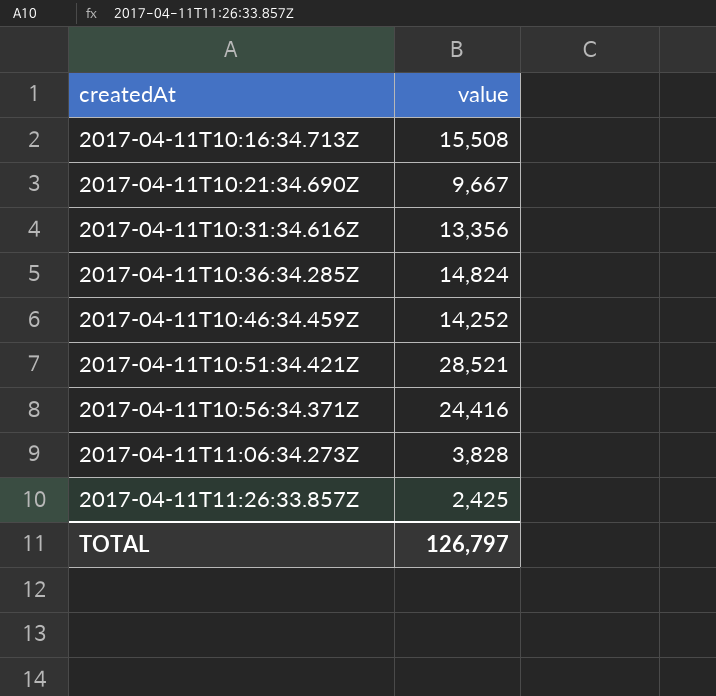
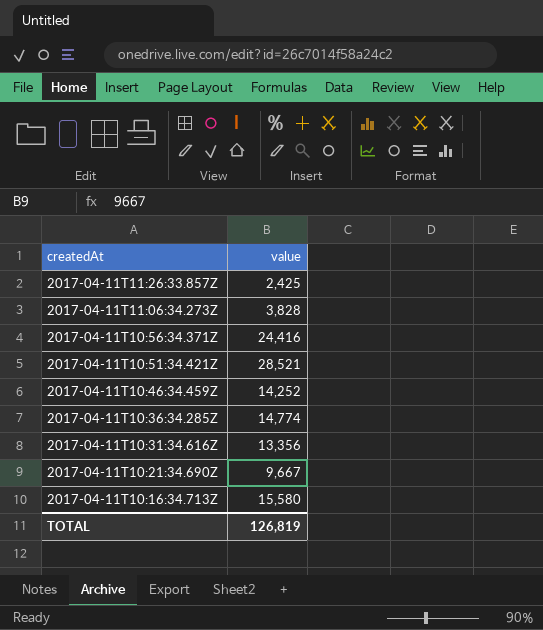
row order: createdAt ascending -> createdAt descending
2017-04-11T10:36:34.285Z | value: 14,824 -> 14,774
2017-04-11T10:16:34.713Z | value: 15,508 -> 15,580
TOTAL | value: 126,797 -> 126,819

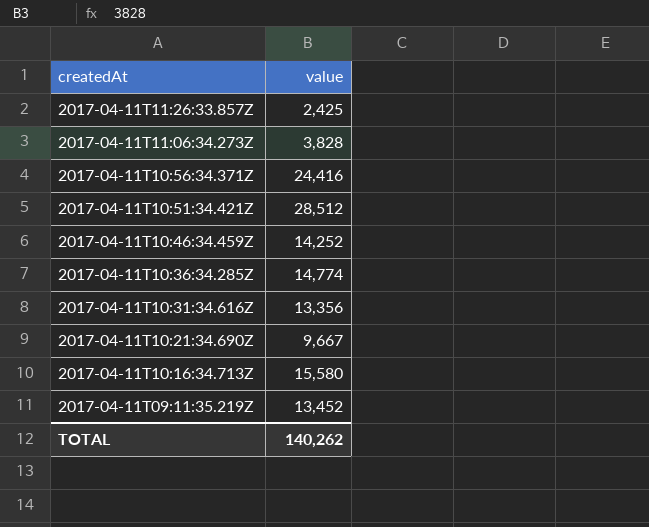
2017-04-11T10:51:34.421Z | value: 28,521 -> 28,512
row 2017-04-11T09:11:35.219Z: none -> 13,452
TOTAL | value: 126,819 -> 140,262

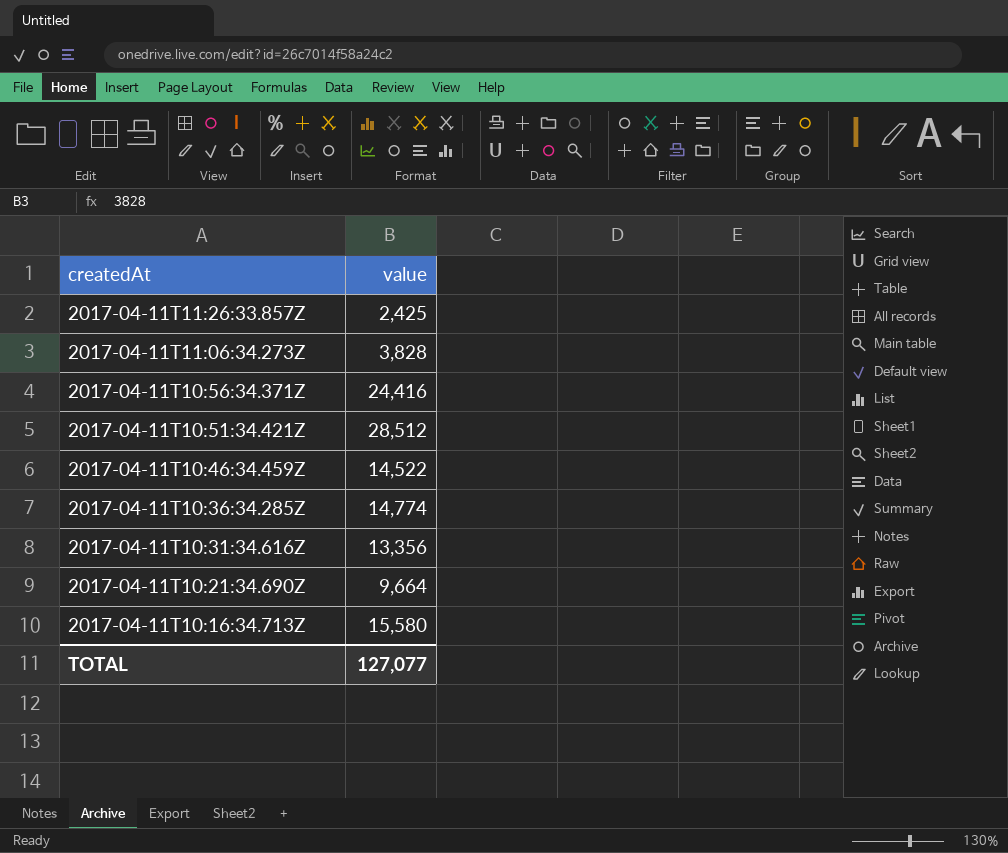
row 2017-04-11T09:11:35.219Z: 13,452 -> none
2017-04-11T10:46:34.459Z | value: 14,252 -> 14,522
2017-04-11T10:21:34.690Z | value: 9,667 -> 9,664
TOTAL | value: 140,262 -> 127,077

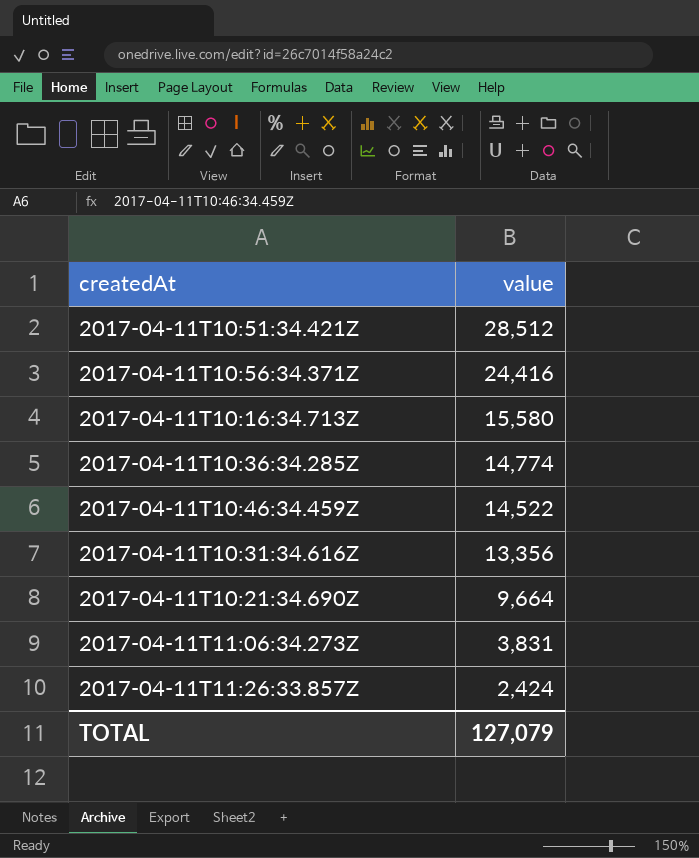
row order: createdAt descending -> value descending
2017-04-11T11:06:34.273Z | value: 3,828 -> 3,831
2017-04-11T11:26:33.857Z | value: 2,425 -> 2,424
TOTAL | value: 127,077 -> 127,079

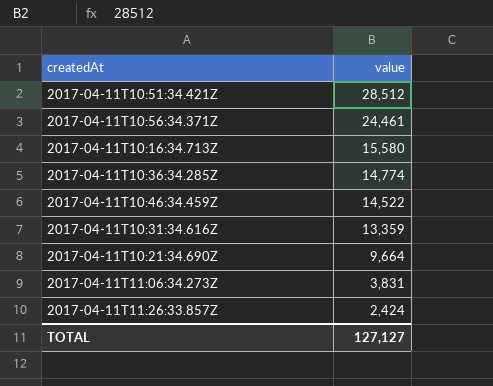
2017-04-11T10:56:34.371Z | value: 24,416 -> 24,461
2017-04-11T10:31:34.616Z | value: 13,356 -> 13,359
TOTAL | value: 127,079 -> 127,127

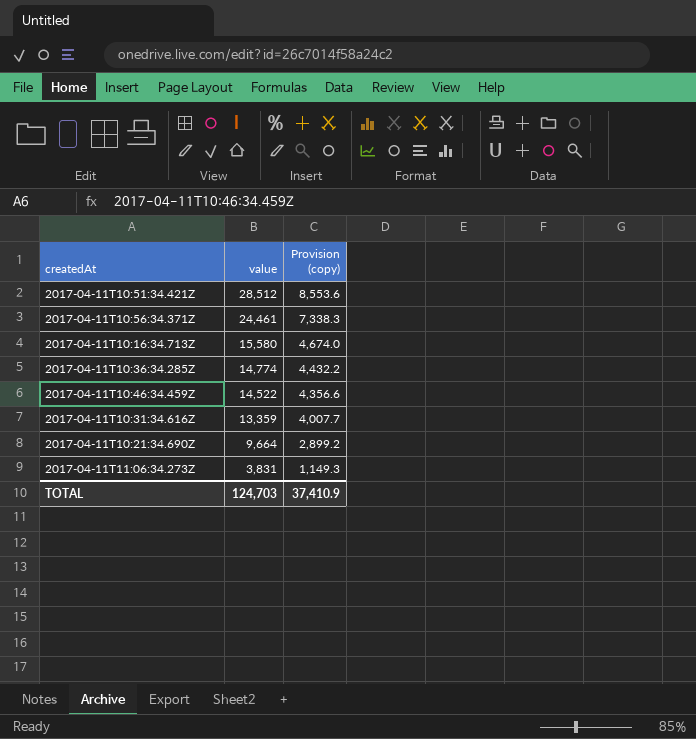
column Provision (copy) | formula: none -> [value] * 0.3
row 2017-04-11T11:26:33.857Z: 2,424 -> none
TOTAL | value: 127,127 -> 124,703

